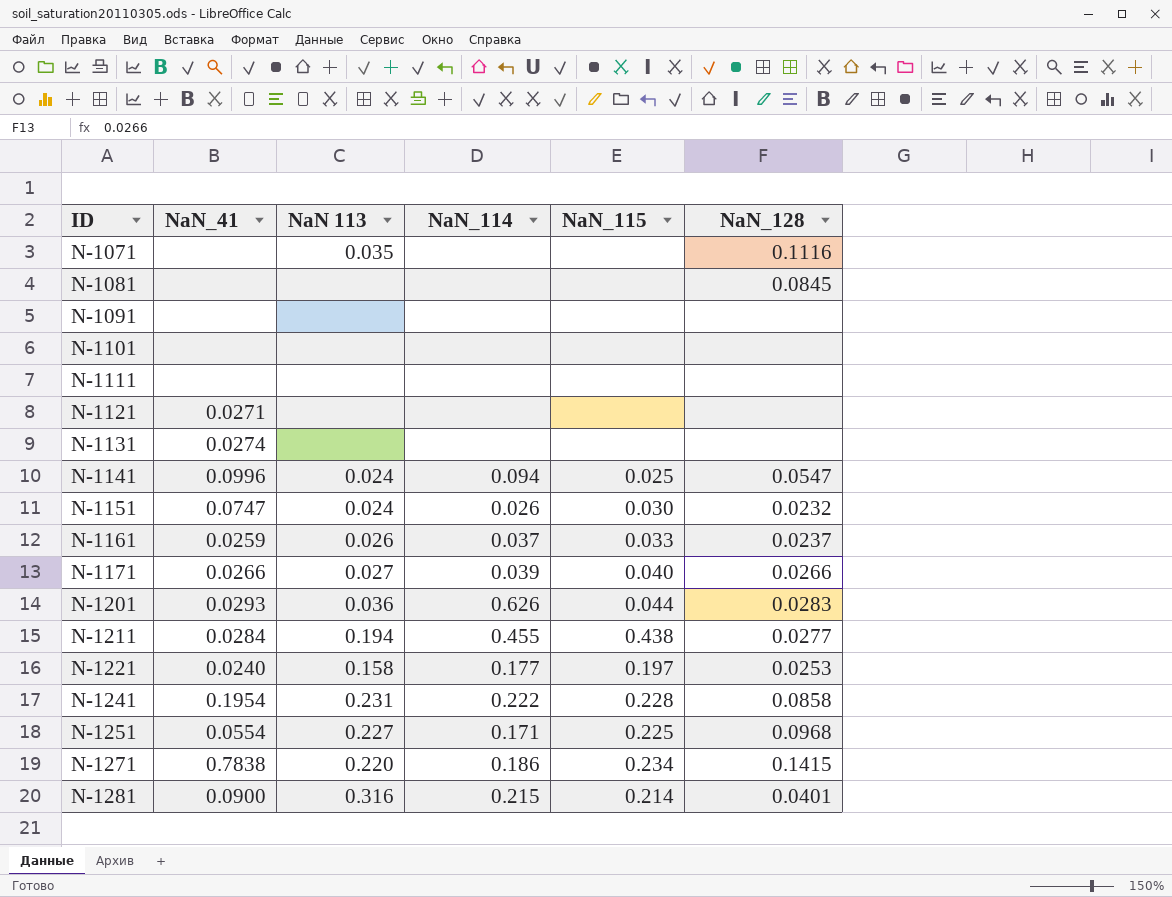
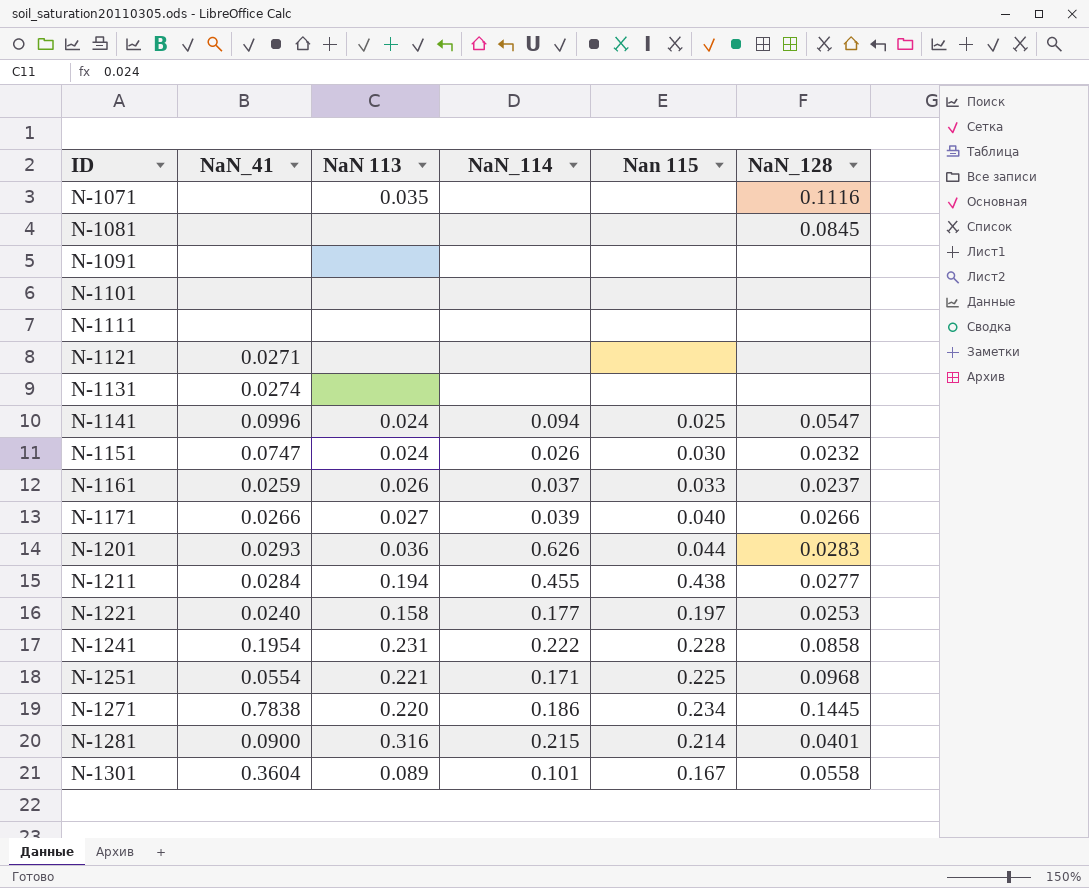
column name: NaN_115 -> Nan 115
N-1251 | NaN 113: 0.227 -> 0.221
N-1271 | NaN_128: 0.1415 -> 0.1445
row N-1301: none -> 0.3604 | 0.089 | 0.101 | 0.167 | 0.0558

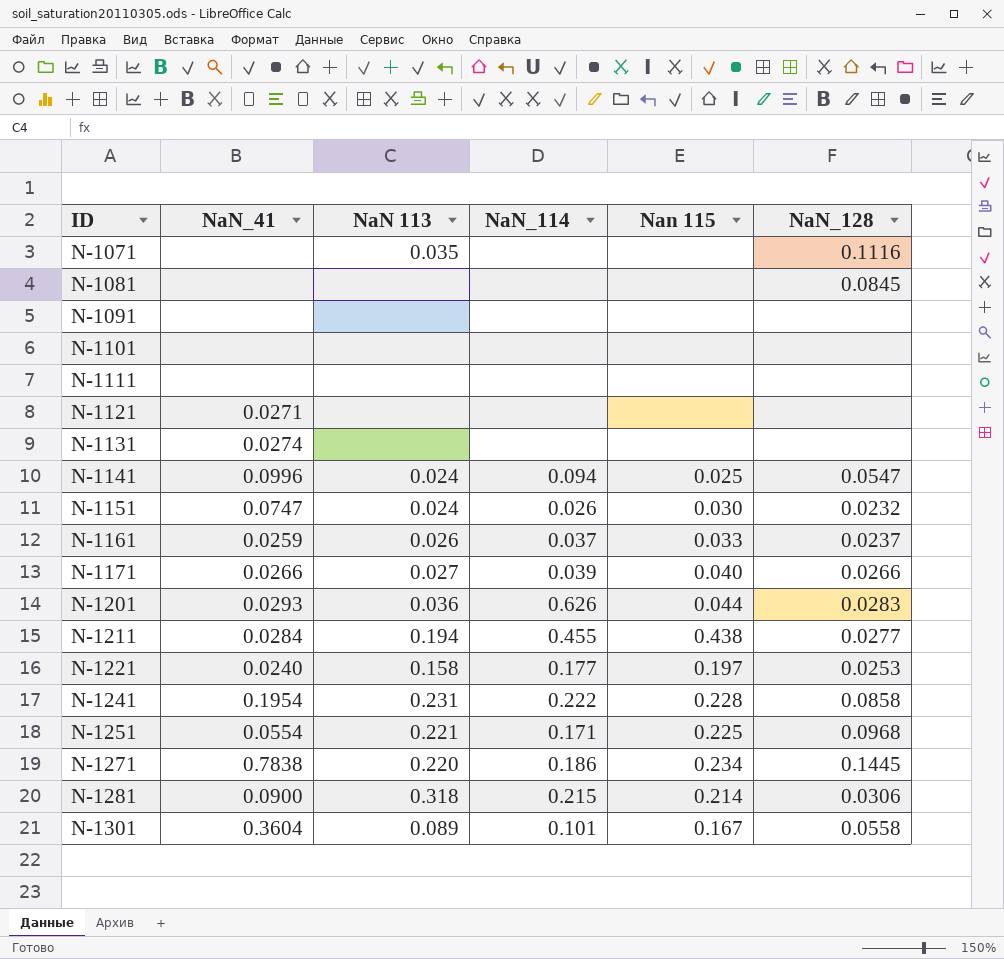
N-1281 | NaN 113: 0.316 -> 0.318
N-1281 | NaN_128: 0.0401 -> 0.0306

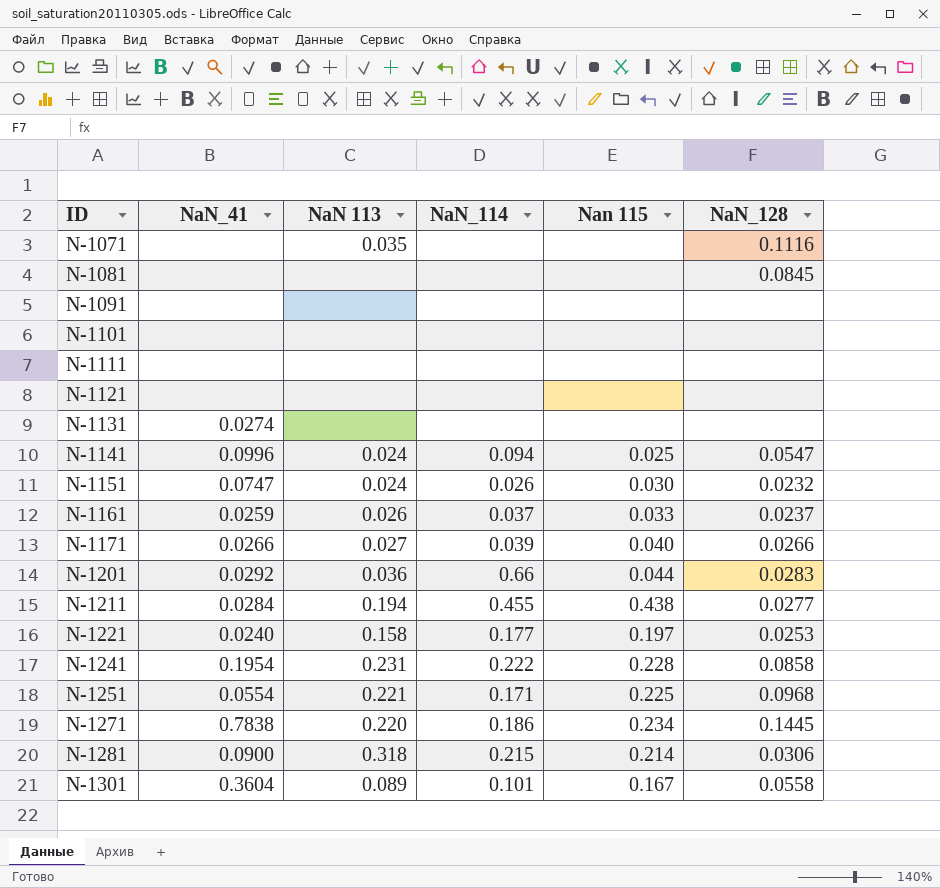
N-1121 | NaN_41: 0.0271 -> none
N-1201 | NaN_41: 0.0293 -> 0.0292
N-1201 | NaN_114: 0.626 -> 0.66

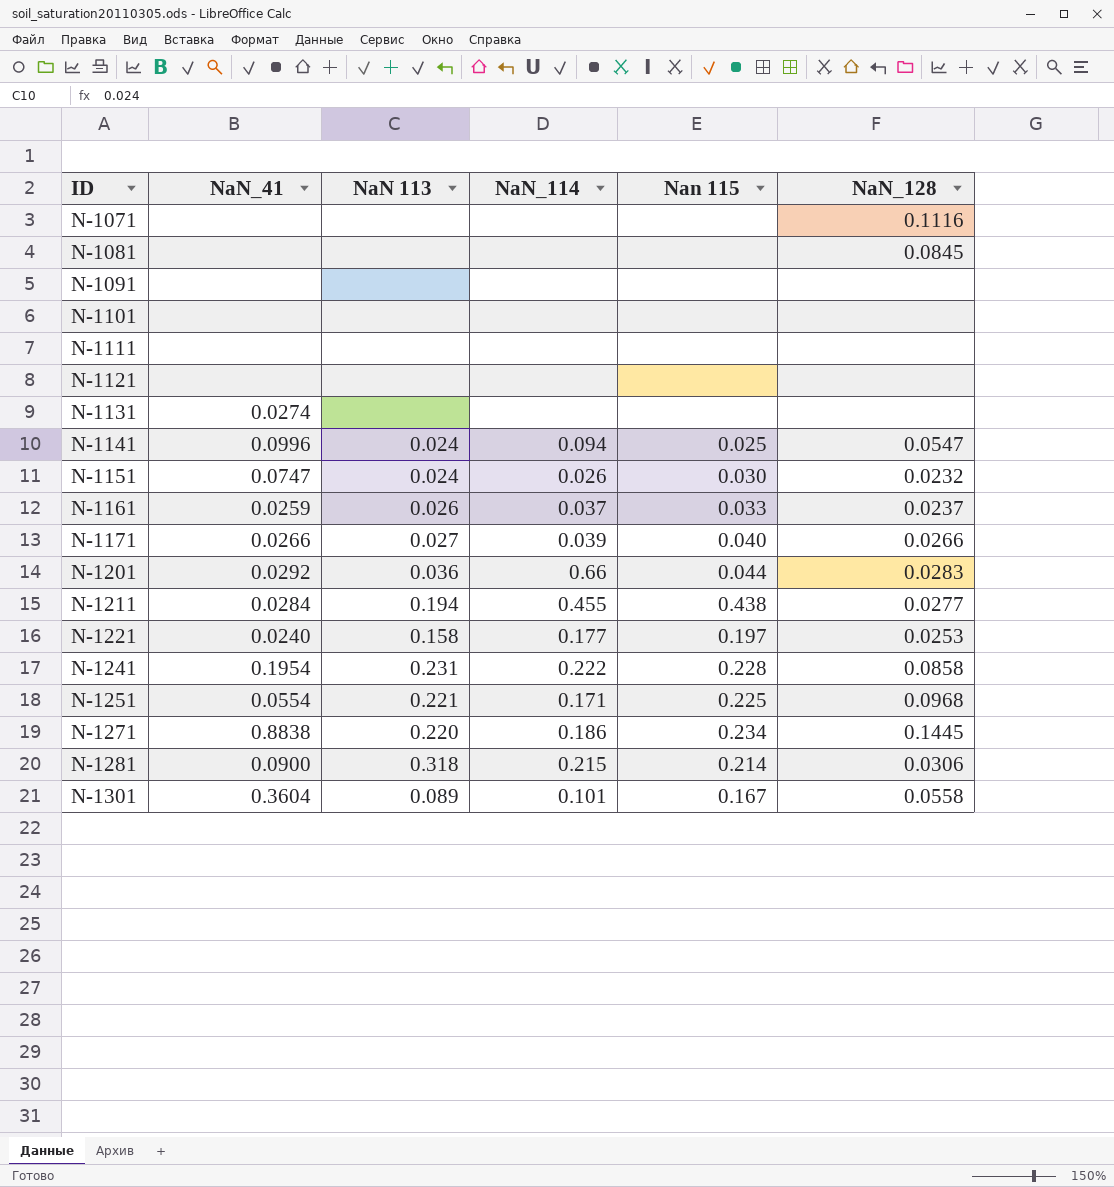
N-1071 | NaN 113: 0.035 -> none
N-1271 | NaN_41: 0.7838 -> 0.8838

